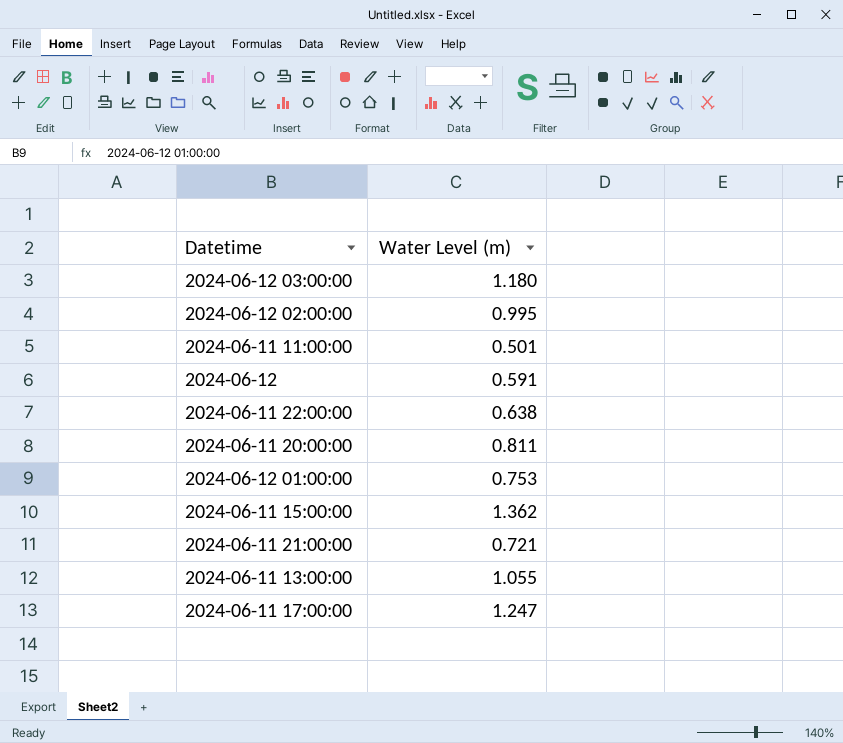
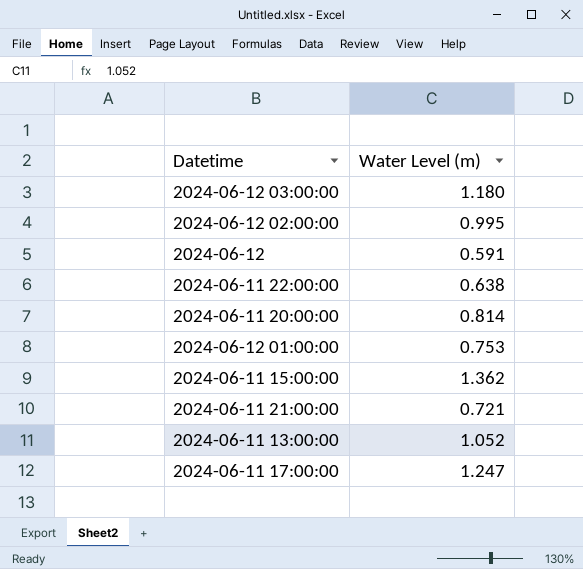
row 2024-06-11 11:00:00: 0.501 -> none
2024-06-11 20:00:00 | Water Level (m): 0.811 -> 0.814
2024-06-11 13:00:00 | Water Level (m): 1.055 -> 1.052

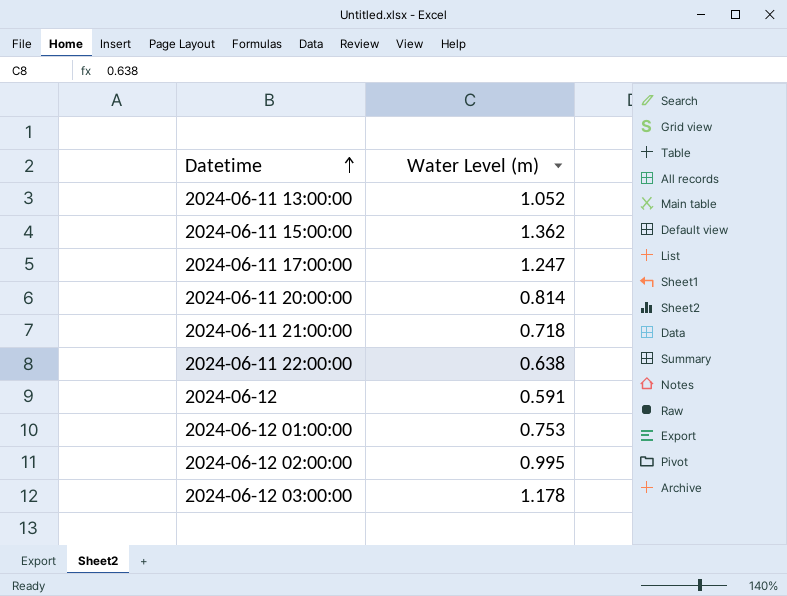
row order: none -> Datetime ascending
2024-06-11 21:00:00 | Water Level (m): 0.721 -> 0.718
2024-06-12 03:00:00 | Water Level (m): 1.180 -> 1.178

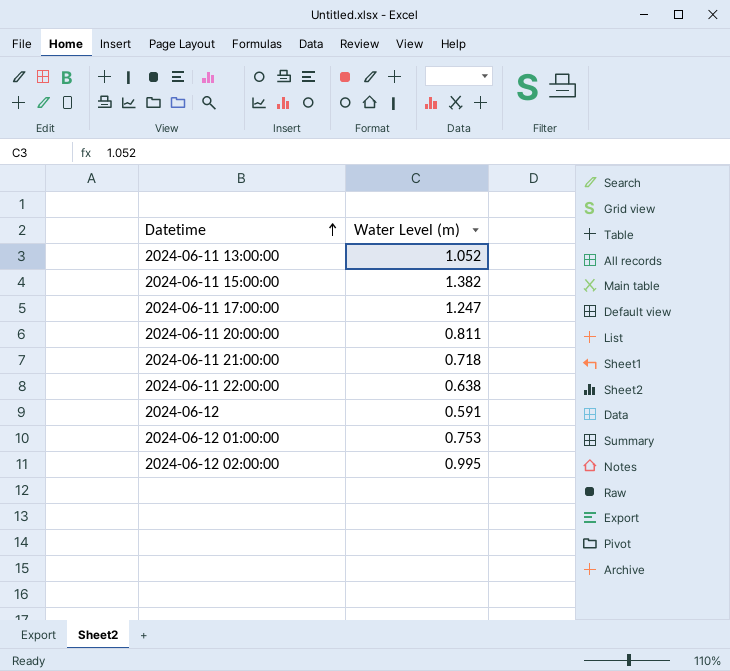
row 2024-06-12 03:00:00: 1.178 -> none
2024-06-11 15:00:00 | Water Level (m): 1.362 -> 1.382
2024-06-11 20:00:00 | Water Level (m): 0.814 -> 0.811

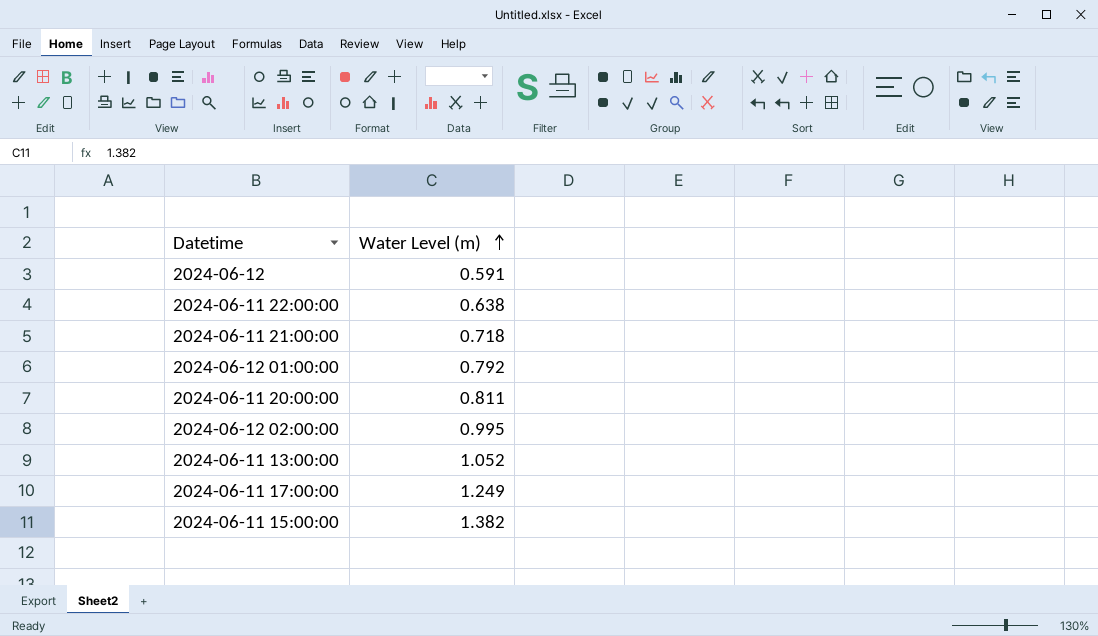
row order: Datetime ascending -> Water Level (m) ascending
2024-06-12 01:00:00 | Water Level (m): 0.753 -> 0.792
2024-06-11 17:00:00 | Water Level (m): 1.247 -> 1.249

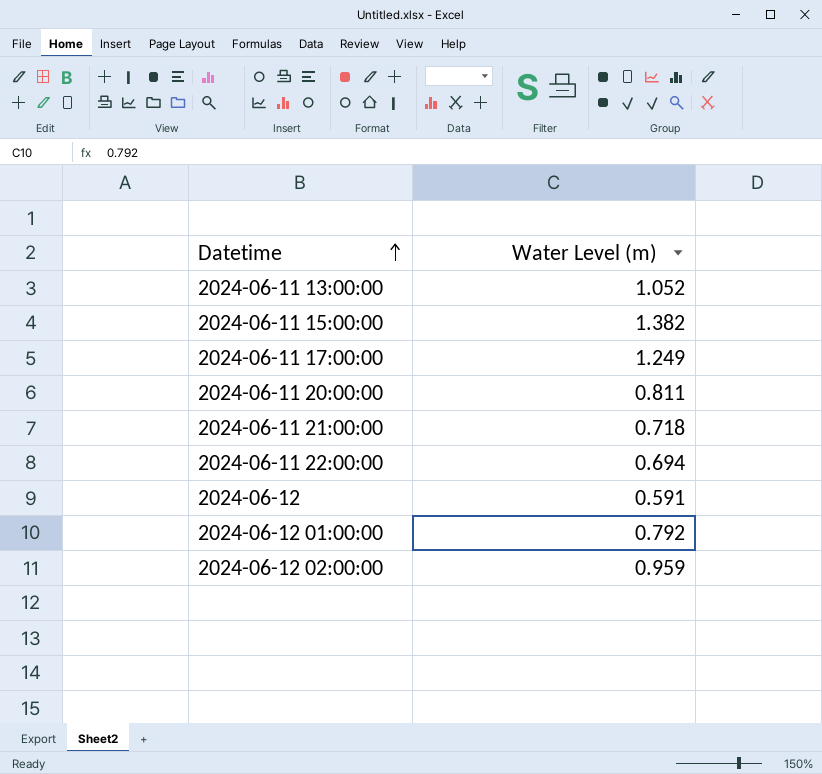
row order: Water Level (m) ascending -> Datetime ascending
2024-06-11 22:00:00 | Water Level (m): 0.638 -> 0.694
2024-06-12 02:00:00 | Water Level (m): 0.995 -> 0.959

